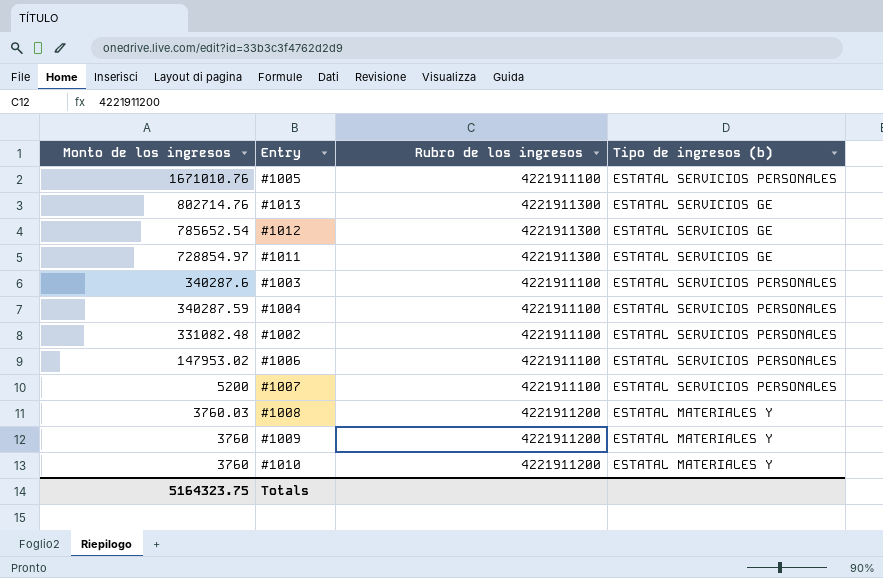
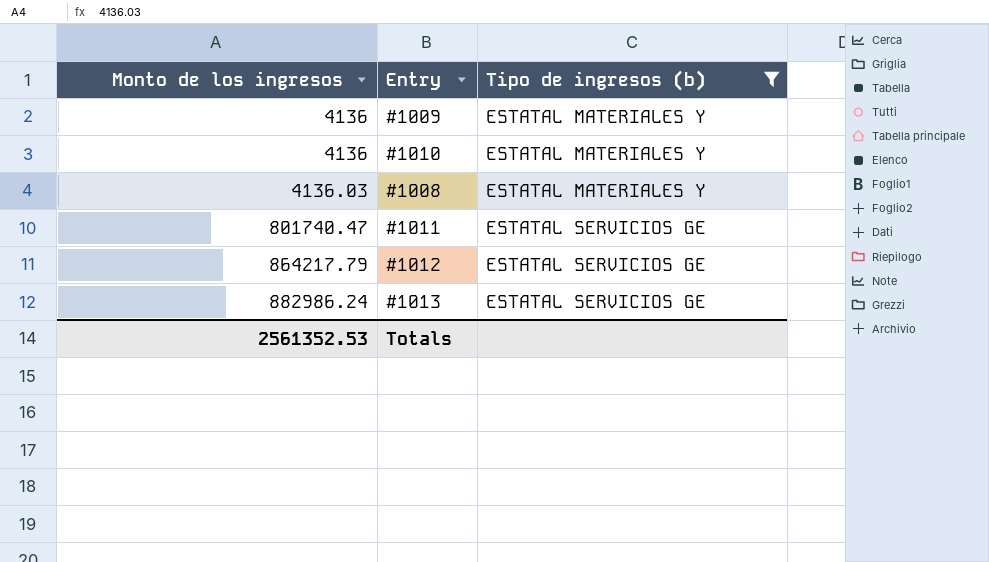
filter: none -> Tipo de ingresos (b) != ESTATAL SERVICIOS PERSONALES
row order: Monto de los ingresos descending -> Monto de los ingresos ascending
column Rubro de los ingresos | position: 3 -> none
#1009 | Monto de los ingresos: 3760 -> 4136
#1010 | Monto de los ingresos: 3760 -> 4136
#1008 | Monto de los ingresos: 3760.03 -> 4136.03
#1011 | Monto de los ingresos: 728854.97 -> 801740.47
#1012 | Monto de los ingresos: 785652.54 -> 864217.79
#1013 | Monto de los ingresos: 802714.76 -> 882986.24
Totals | Monto de los ingresos: 5164323.75 -> 2561352.53

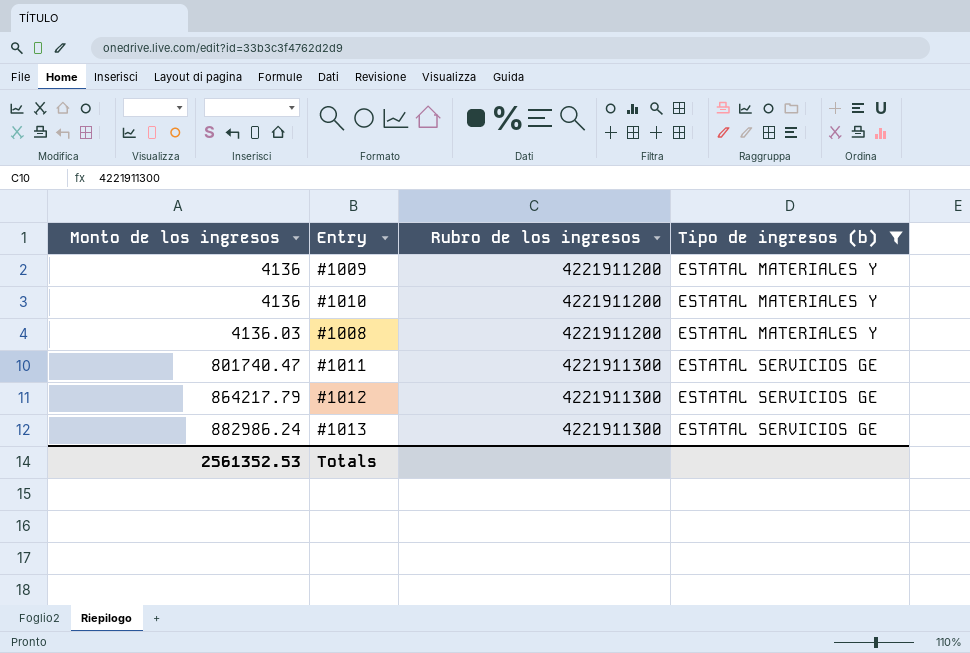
column Rubro de los ingresos | position: none -> 3

